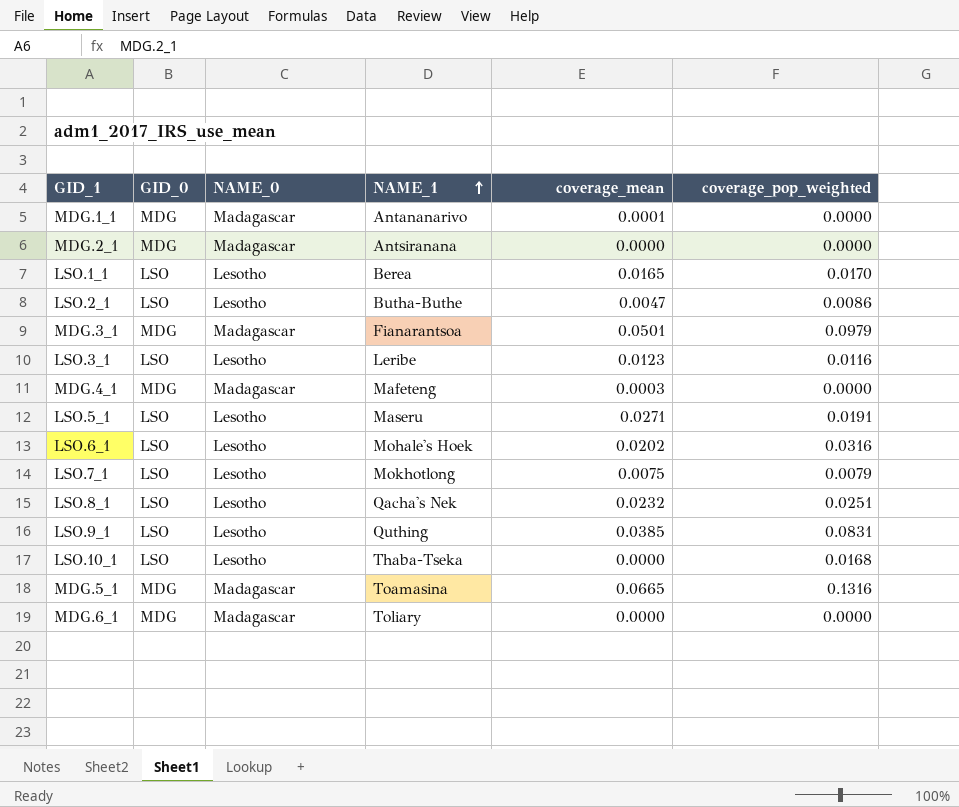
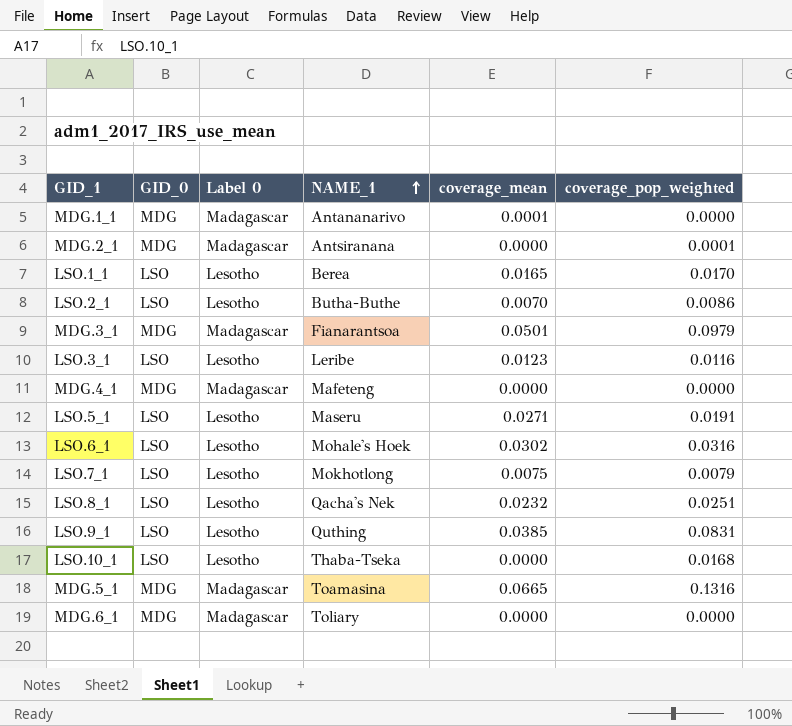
column name: NAME_0 -> Label 0
MDG.2_1 | coverage_pop_weighted: 0.0000 -> 0.0001
LSO.2_1 | coverage_mean: 0.0047 -> 0.0070
MDG.4_1 | coverage_mean: 0.0003 -> 0.0000
LSO.6_1 | coverage_mean: 0.0202 -> 0.0302

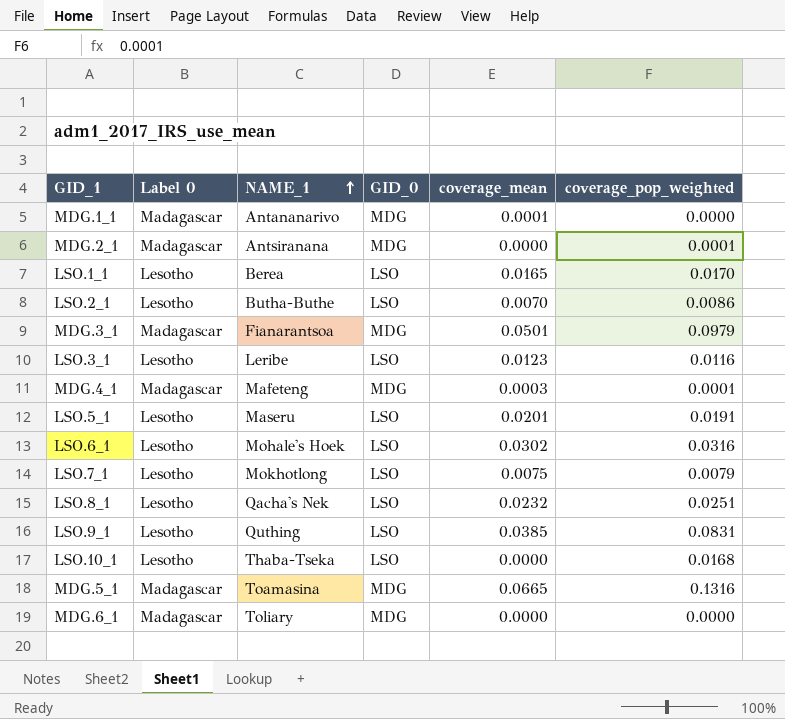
column GID_0 | position: 2 -> 4
MDG.4_1 | coverage_mean: 0.0000 -> 0.0003
MDG.4_1 | coverage_pop_weighted: 0.0000 -> 0.0001
LSO.5_1 | coverage_mean: 0.0271 -> 0.0201

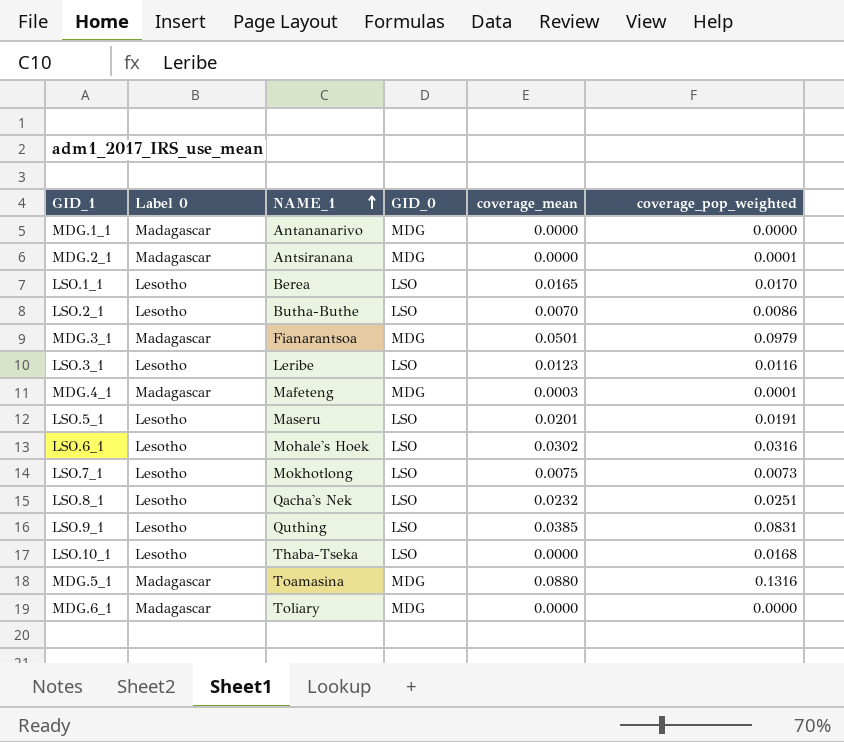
MDG.1_1 | coverage_mean: 0.0001 -> 0.0000
LSO.7_1 | coverage_pop_weighted: 0.0079 -> 0.0073
MDG.5_1 | coverage_mean: 0.0665 -> 0.0880

